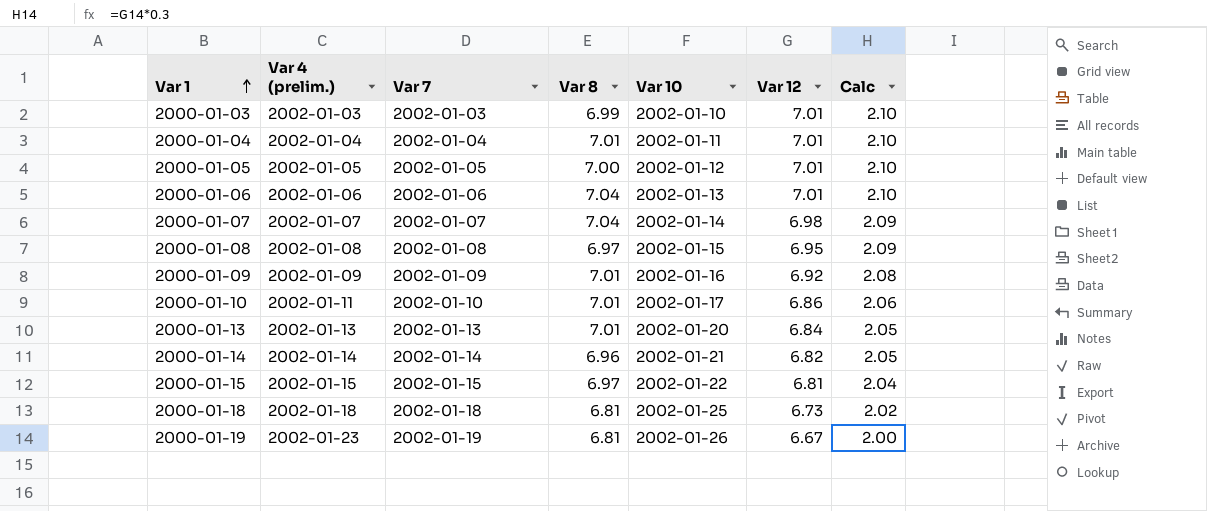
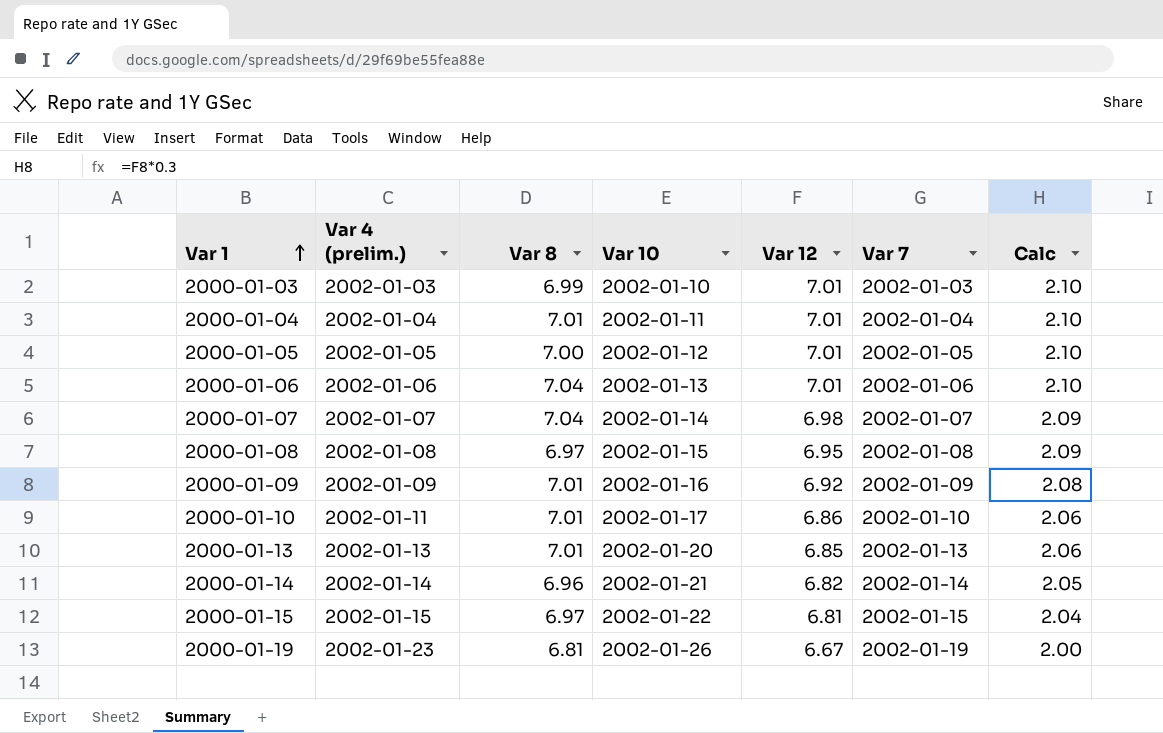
column Var 7 | position: 3 -> 6
row 2000-01-18: 2002-01-18 | 2002-01-18 | 6.81 | 2002-01-25 | 6.73 | 2.02 -> none
2000-01-13 | Var 12: 6.84 -> 6.85
2000-01-13 | Calc: 2.05 -> 2.06

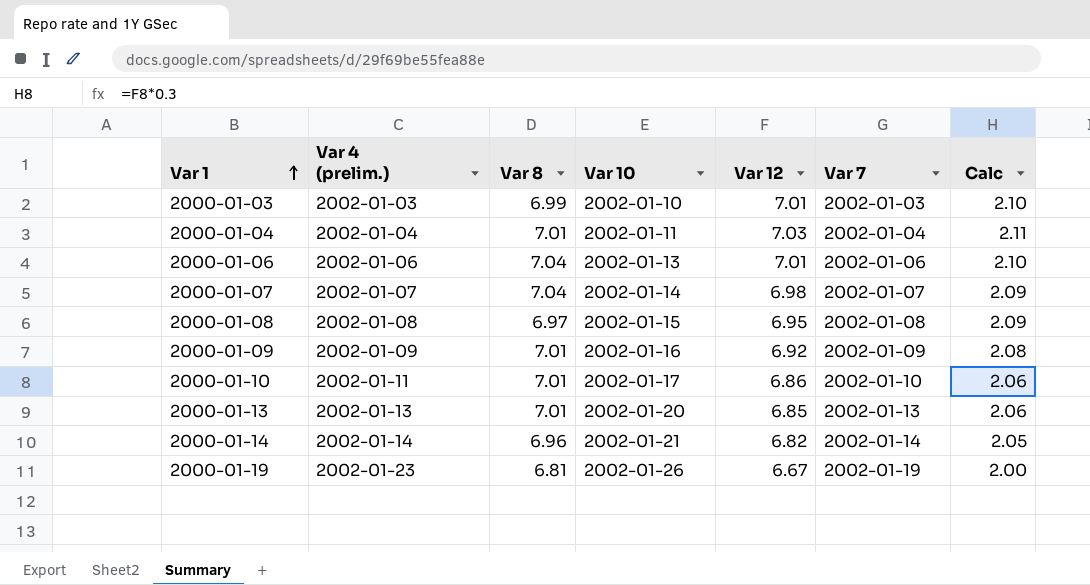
row 2000-01-05: 2002-01-05 | 7.00 | 2002-01-12 | 7.01 | 2002-01-05 | 2.10 -> none
row 2000-01-15: 2002-01-15 | 6.97 | 2002-01-22 | 6.81 | 2002-01-15 | 2.04 -> none
2000-01-04 | Var 12: 7.01 -> 7.03
2000-01-04 | Calc: 2.10 -> 2.11

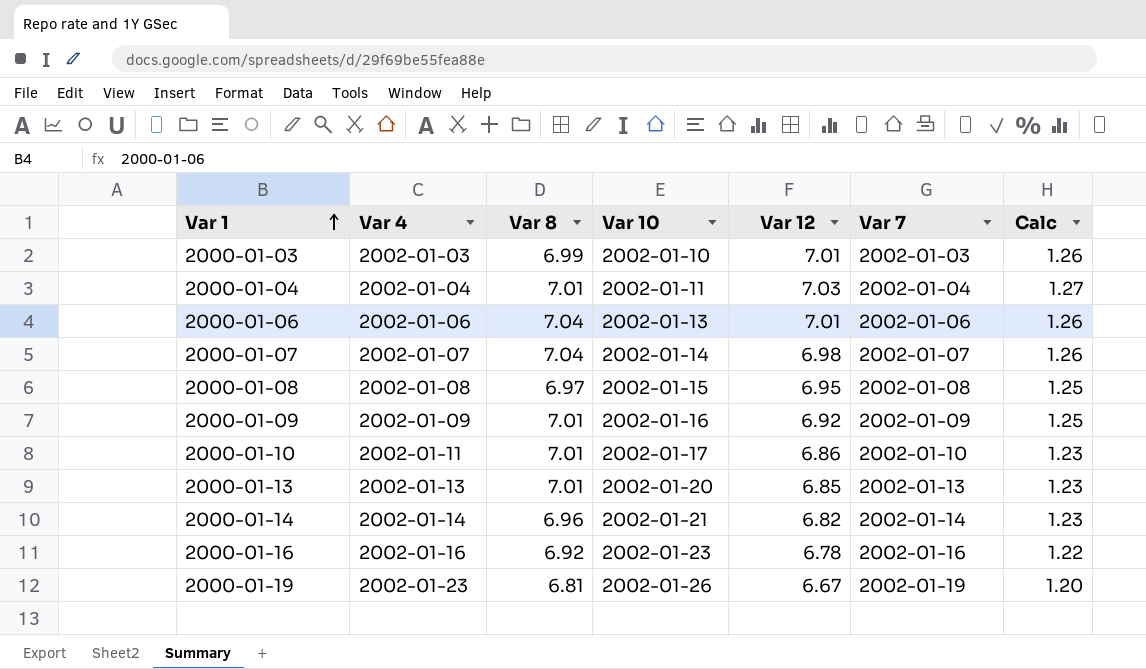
column name: Var 4 (prelim.) -> Var 4
column Calc | formula: [Var 12] * 0.3 -> [Var 12] * 0.18
row 2000-01-16: none -> 2002-01-16 | 6.92 | 2002-01-23 | 6.78 | 2002-01-16 | 1.22

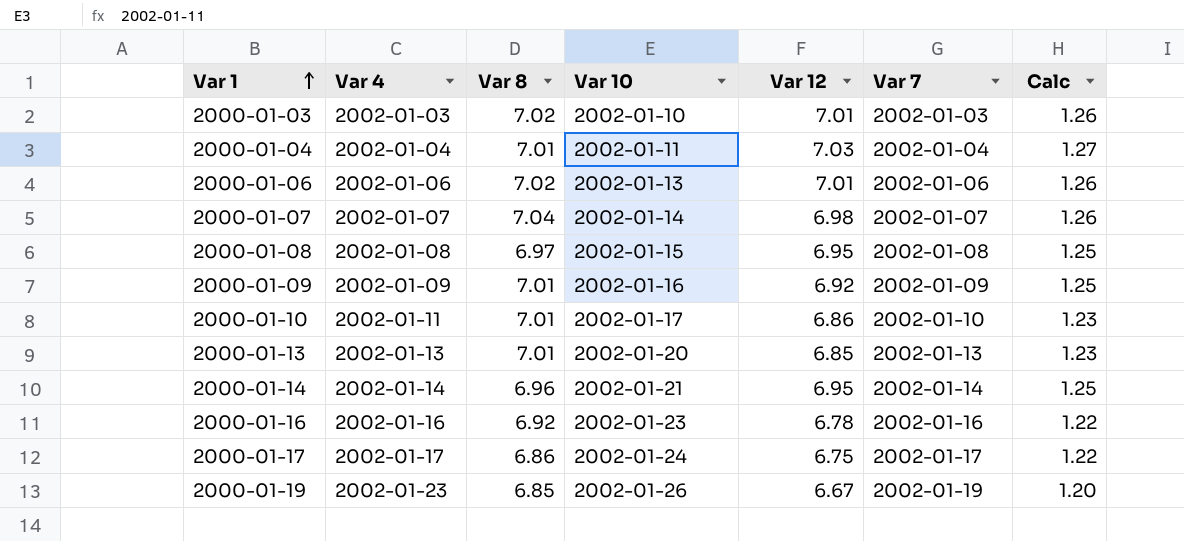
2000-01-03 | Var 8: 6.99 -> 7.02
2000-01-06 | Var 8: 7.04 -> 7.02
2000-01-14 | Var 12: 6.82 -> 6.95
2000-01-14 | Calc: 1.23 -> 1.25
row 2000-01-17: none -> 2002-01-17 | 6.86 | 2002-01-24 | 6.75 | 2002-01-17 | 1.22
2000-01-19 | Var 8: 6.81 -> 6.85

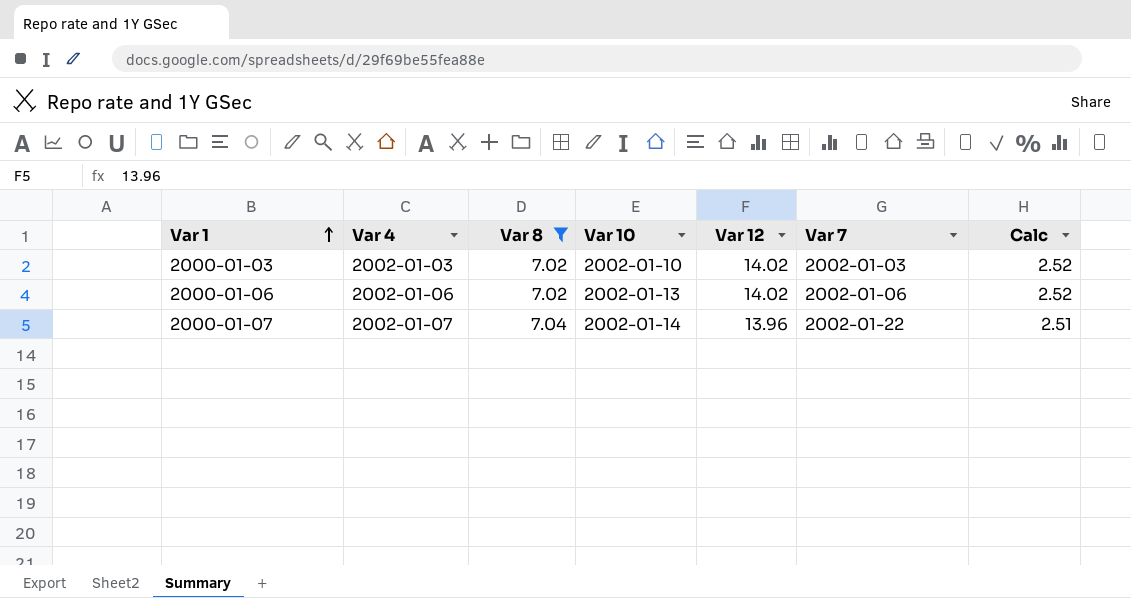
filter: none -> Var 8 >= 7.02
2000-01-03 | Var 12: 7.01 -> 14.02
2000-01-03 | Calc: 1.26 -> 2.52
2000-01-06 | Var 12: 7.01 -> 14.02
2000-01-06 | Calc: 1.26 -> 2.52
2000-01-07 | Var 12: 6.98 -> 13.96
2000-01-07 | Var 7: 2002-01-07 -> 2002-01-22
2000-01-07 | Calc: 1.26 -> 2.51

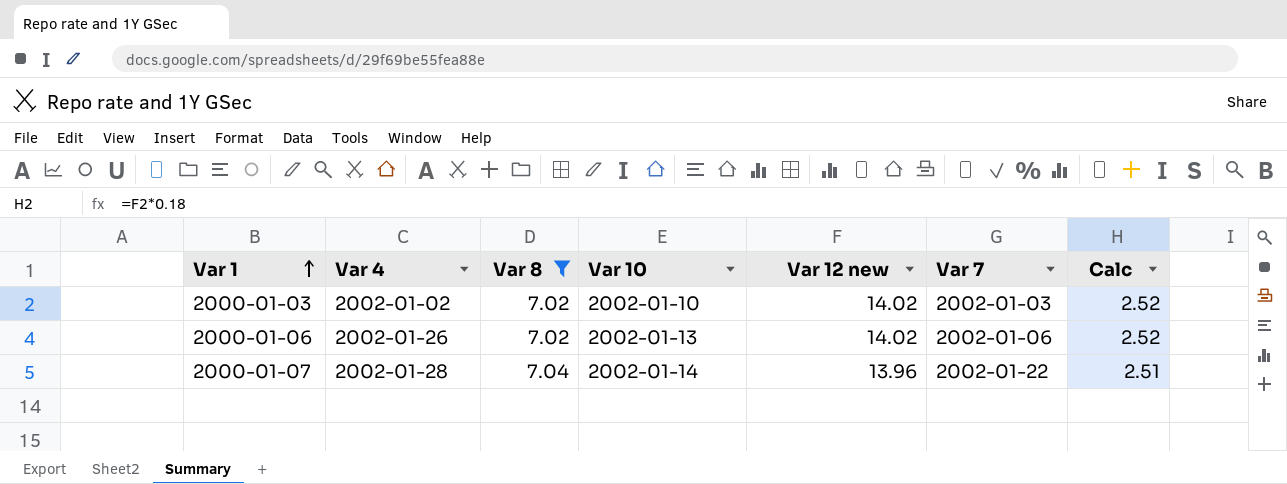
column name: Var 12 -> Var 12 new
2000-01-03 | Var 4: 2002-01-03 -> 2002-01-02
2000-01-06 | Var 4: 2002-01-06 -> 2002-01-26
2000-01-07 | Var 4: 2002-01-07 -> 2002-01-28

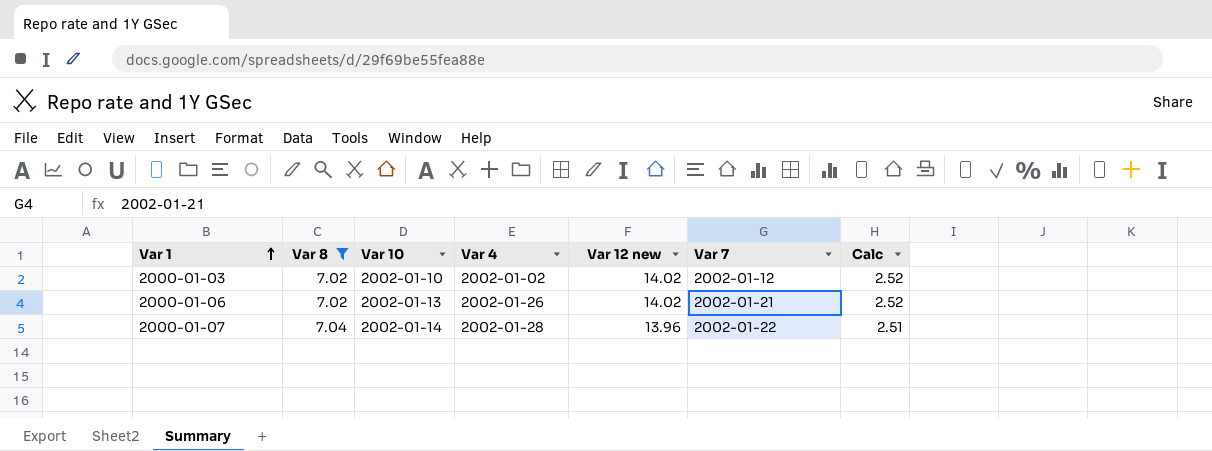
column Var 4 | position: 2 -> 4
2000-01-03 | Var 7: 2002-01-03 -> 2002-01-12
2000-01-06 | Var 7: 2002-01-06 -> 2002-01-21

